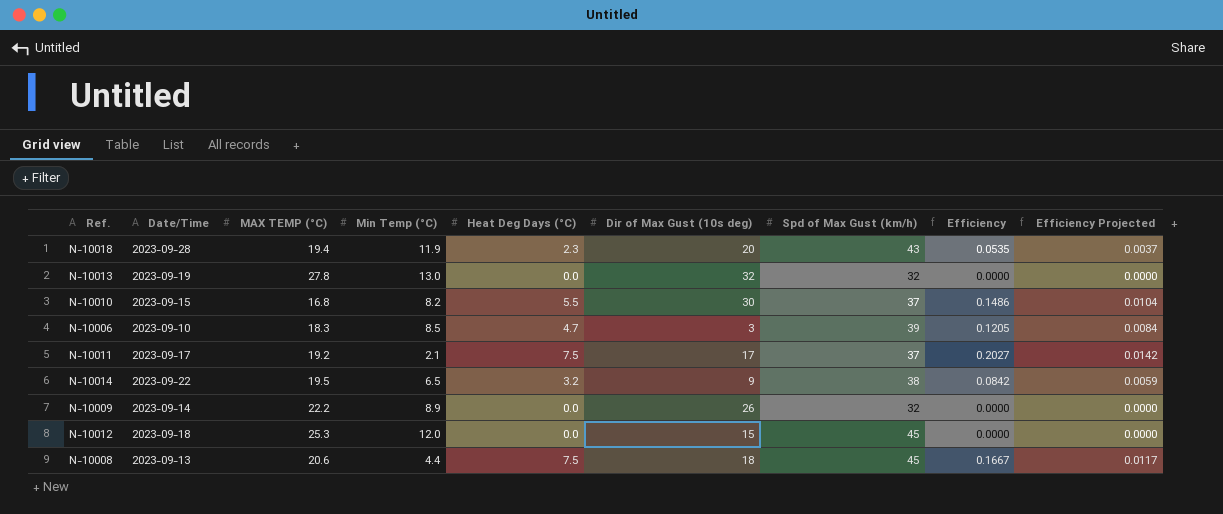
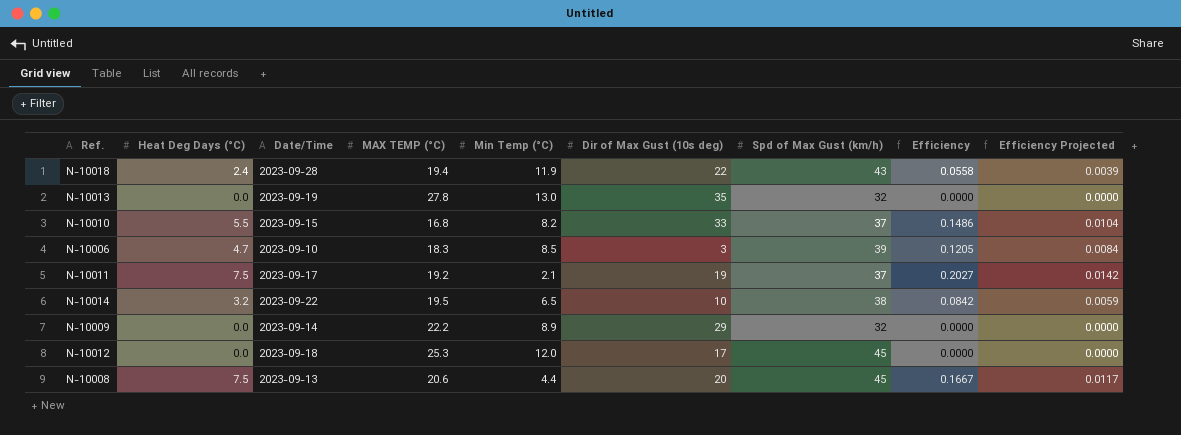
column Heat Deg Days (°C) | position: 5 -> 2
N-10018 | Heat Deg Days (°C): 2.3 -> 2.4
N-10018 | Dir of Max Gust (10s deg): 20 -> 22
N-10018 | Efficiency: 0.0535 -> 0.0558
N-10018 | Efficiency Projected: 0.0037 -> 0.0039
N-10013 | Dir of Max Gust (10s deg): 32 -> 35
N-10010 | Dir of Max Gust (10s deg): 30 -> 33
N-10011 | Dir of Max Gust (10s deg): 17 -> 19
N-10014 | Dir of Max Gust (10s deg): 9 -> 10
N-10009 | Dir of Max Gust (10s deg): 26 -> 29
N-10012 | Dir of Max Gust (10s deg): 15 -> 17
N-10008 | Dir of Max Gust (10s deg): 18 -> 20

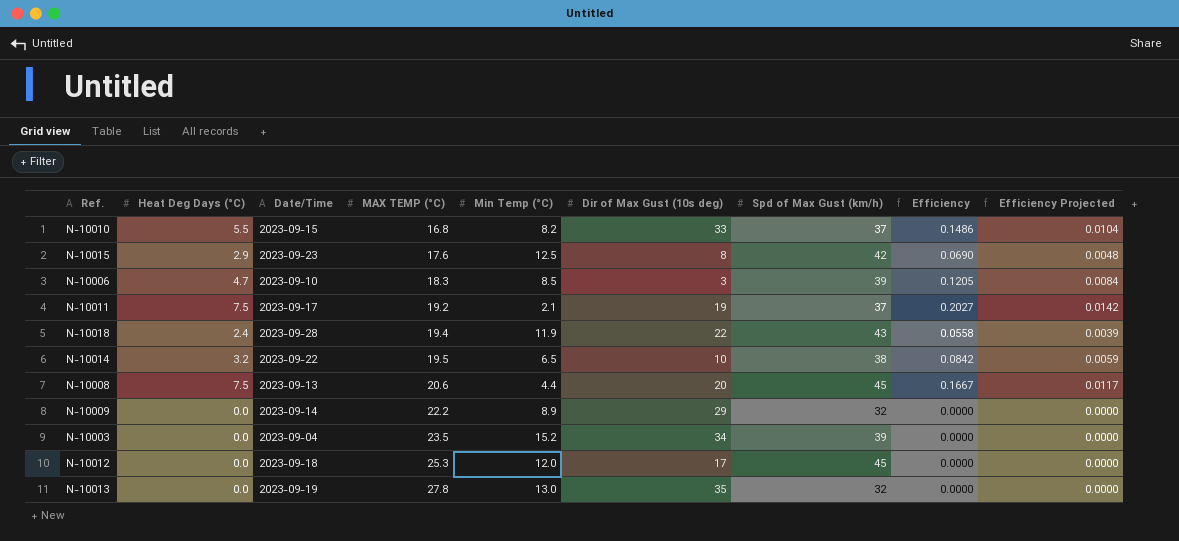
row order: none -> MAX TEMP (°C) ascending
row N-10015: none -> 2.9 | 2023-09-23 | 17.6 | 12.5 | 8 | 42 | 0.0690 | 0.0048
row N-10003: none -> 0.0 | 2023-09-04 | 23.5 | 15.2 | 34 | 39 | 0.0000 | 0.0000

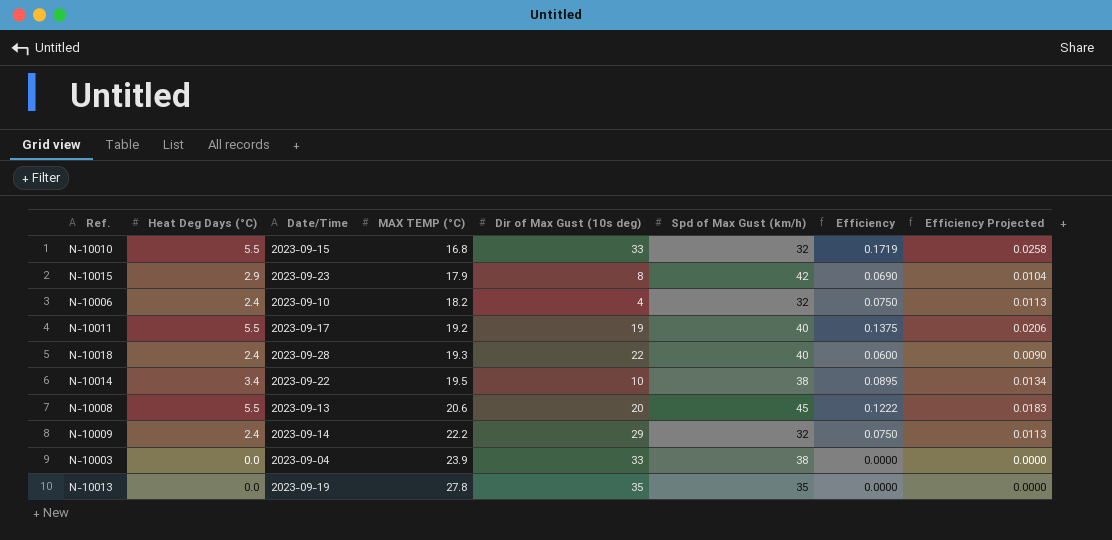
column Min Temp (°C) | position: 5 -> none
column Efficiency Projected | formula: [Efficiency] * 0.07 -> [Efficiency] * 0.15
row N-10012: 0.0 | 2023-09-18 | 25.3 | 12.0 | 17 | 45 | 0.0000 | 0.0000 -> none
N-10010 | Spd of Max Gust (km/h): 37 -> 32
N-10010 | Efficiency: 0.1486 -> 0.1719
N-10015 | MAX TEMP (°C): 17.6 -> 17.9
N-10006 | Heat Deg Days (°C): 4.7 -> 2.4
N-10006 | MAX TEMP (°C): 18.3 -> 18.2
N-10006 | Dir of Max Gust (10s deg): 3 -> 4
N-10006 | Spd of Max Gust (km/h): 39 -> 32
N-10006 | Efficiency: 0.1205 -> 0.0750
N-10011 | Heat Deg Days (°C): 7.5 -> 5.5
N-10011 | Spd of Max Gust (km/h): 37 -> 40
N-10011 | Efficiency: 0.2027 -> 0.1375
N-10018 | MAX TEMP (°C): 19.4 -> 19.3
N-10018 | Spd of Max Gust (km/h): 43 -> 40
N-10018 | Efficiency: 0.0558 -> 0.0600
N-10014 | Heat Deg Days (°C): 3.2 -> 3.4
N-10014 | Efficiency: 0.0842 -> 0.0895
N-10008 | Heat Deg Days (°C): 7.5 -> 5.5
N-10008 | Efficiency: 0.1667 -> 0.1222
N-10009 | Heat Deg Days (°C): 0.0 -> 2.4
N-10009 | Efficiency: 0.0000 -> 0.0750
N-10003 | MAX TEMP (°C): 23.5 -> 23.9
N-10003 | Dir of Max Gust (10s deg): 34 -> 33
N-10003 | Spd of Max Gust (km/h): 39 -> 38
N-10013 | Spd of Max Gust (km/h): 32 -> 35

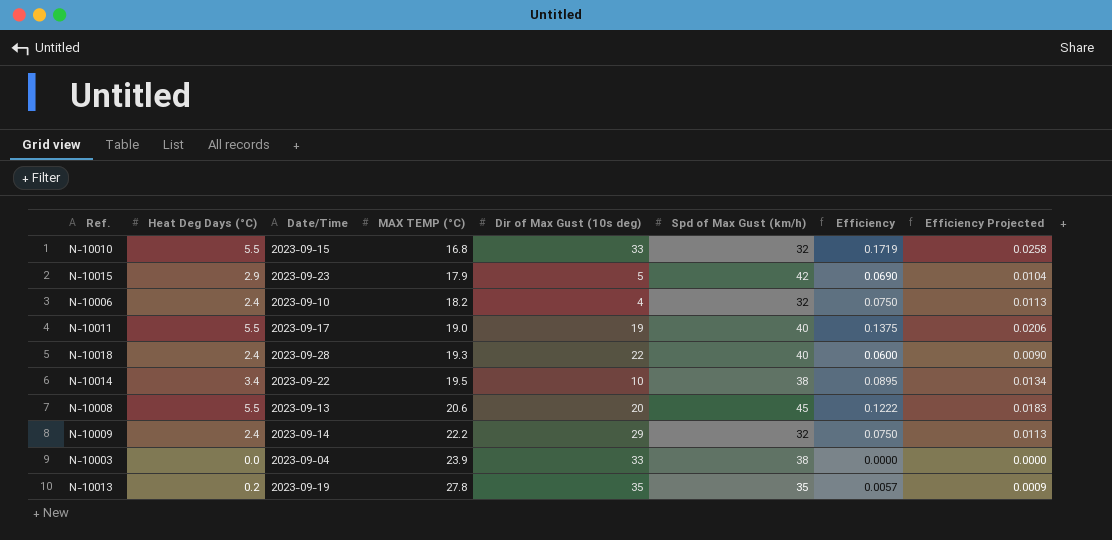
N-10015 | Dir of Max Gust (10s deg): 8 -> 5
N-10011 | MAX TEMP (°C): 19.2 -> 19.0
N-10013 | Heat Deg Days (°C): 0.0 -> 0.2
N-10013 | Efficiency: 0.0000 -> 0.0057
N-10013 | Efficiency Projected: 0.0000 -> 0.0009

